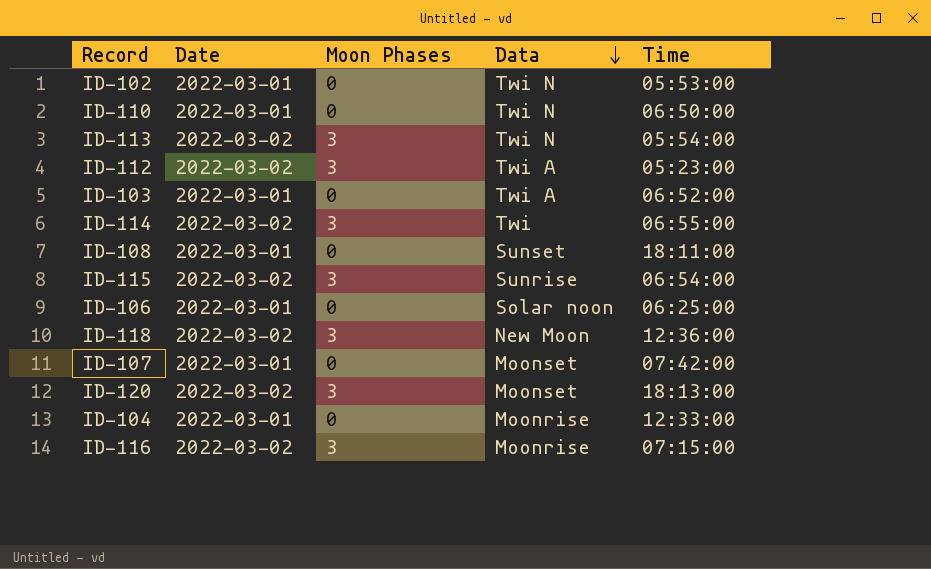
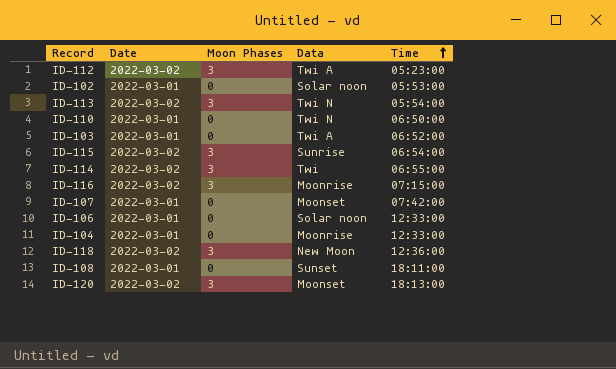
row order: Data descending -> Time ascending
ID-102 | Data: Twi N -> Solar noon
ID-106 | Time: 06:25:00 -> 12:33:00

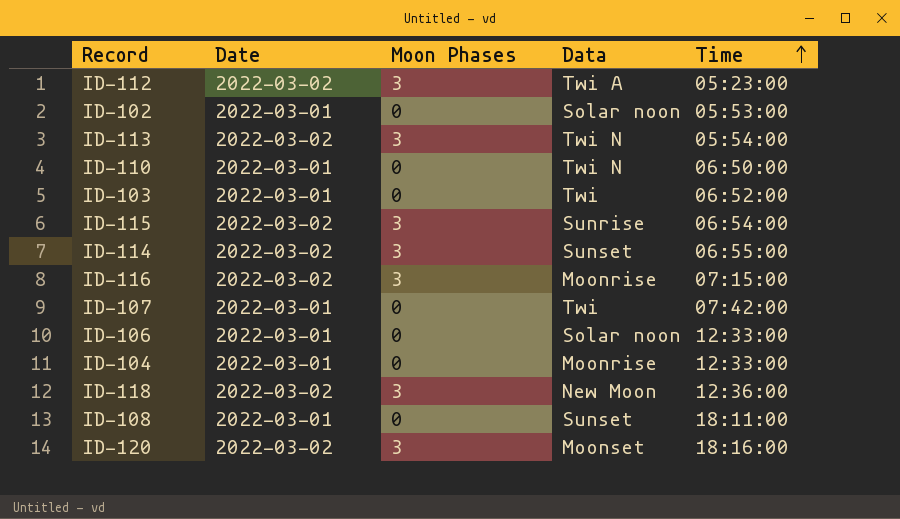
ID-103 | Data: Twi A -> Twi
ID-114 | Data: Twi -> Sunset
ID-107 | Data: Moonset -> Twi
ID-120 | Time: 18:13:00 -> 18:16:00

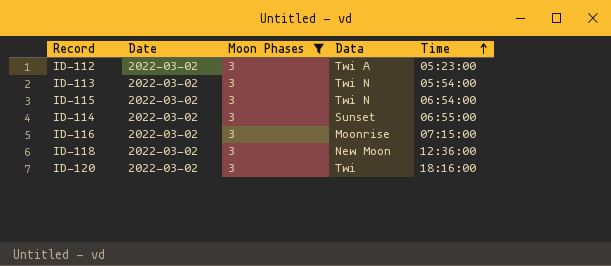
filter: none -> Moon Phases = 3
ID-115 | Data: Sunrise -> Twi N
ID-120 | Data: Moonset -> Twi

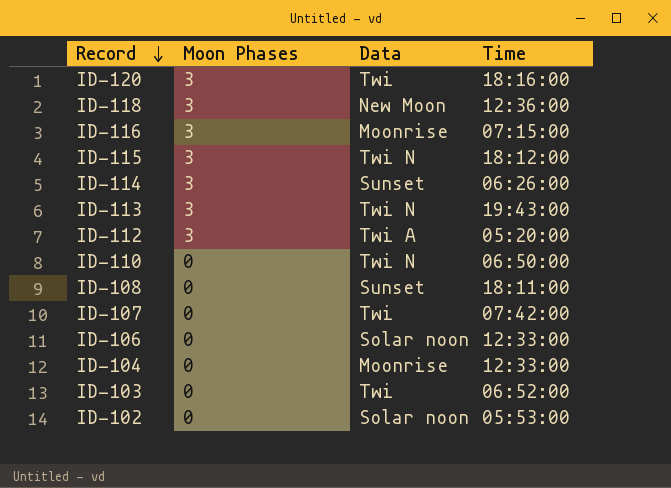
filter: Moon Phases = 3 -> none
row order: Time ascending -> Record descending
column Date | position: 2 -> none
ID-115 | Time: 06:54:00 -> 18:12:00
ID-114 | Time: 06:55:00 -> 06:26:00
ID-113 | Time: 05:54:00 -> 19:43:00
ID-112 | Time: 05:23:00 -> 05:20:00

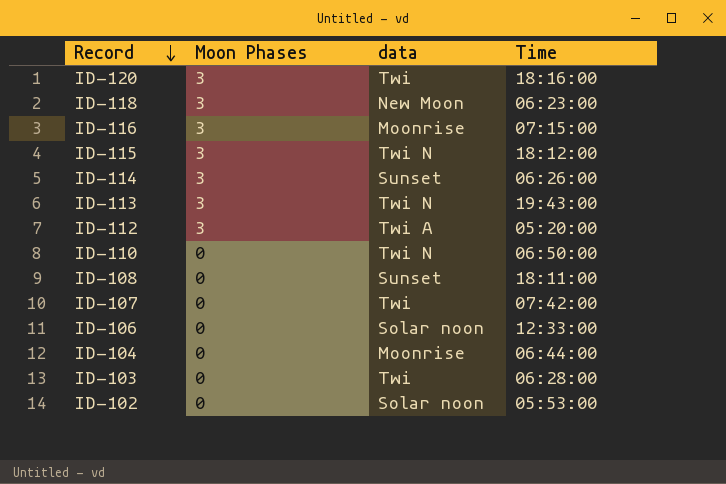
column name: Data -> data
ID-118 | Time: 12:36:00 -> 06:23:00
ID-104 | Time: 12:33:00 -> 06:44:00
ID-103 | Time: 06:52:00 -> 06:28:00

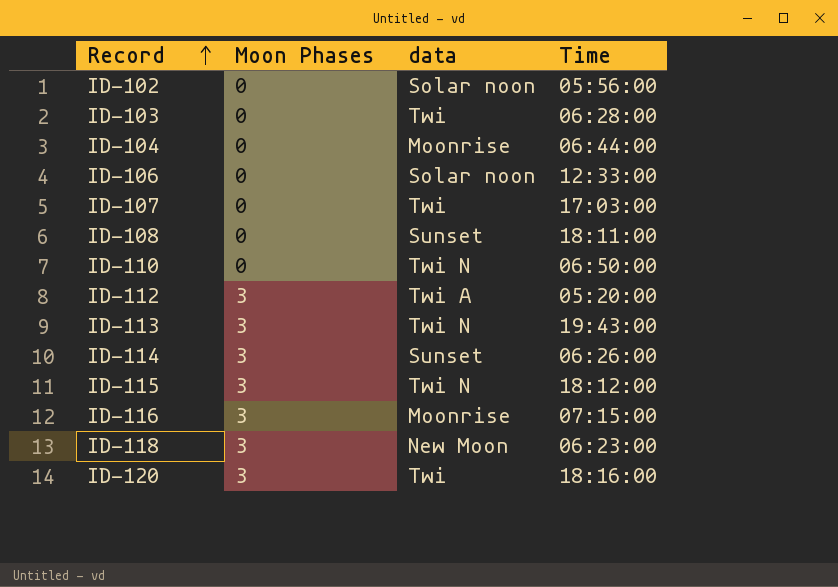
row order: Record descending -> Record ascending
ID-102 | Time: 05:53:00 -> 05:56:00
ID-107 | Time: 07:42:00 -> 17:03:00

